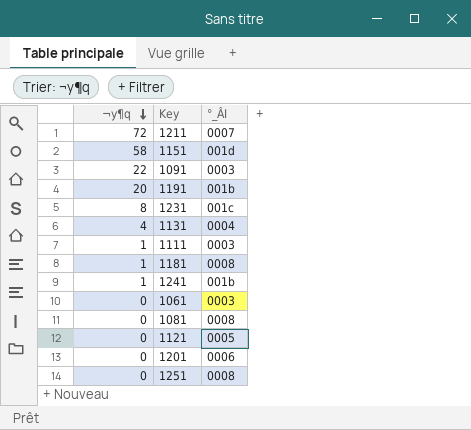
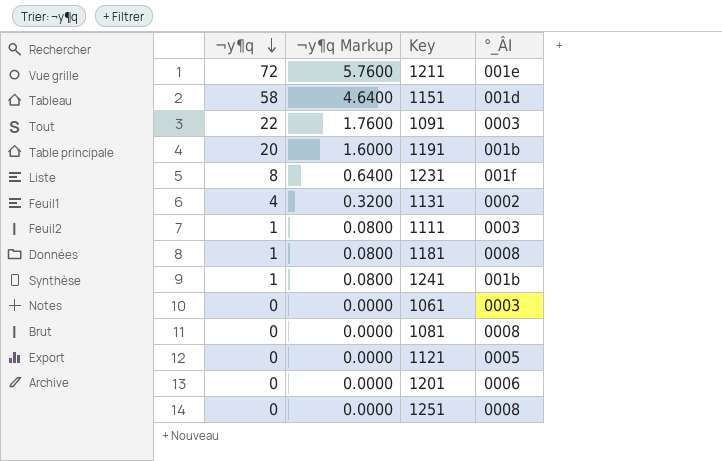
column ¬y¶q Markup | formula: none -> [¬y¶q] * 0.08
1211 | °_ÂI: 0007 -> 001e
1231 | °_ÂI: 001c -> 001f
1131 | °_ÂI: 0004 -> 0002

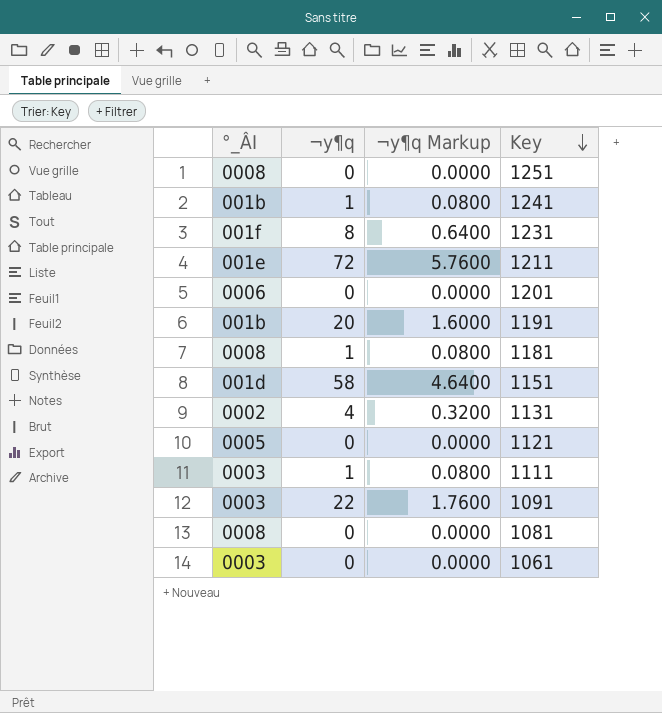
row order: ¬y¶q descending -> Key descending
column °_ÂI | position: 4 -> 1

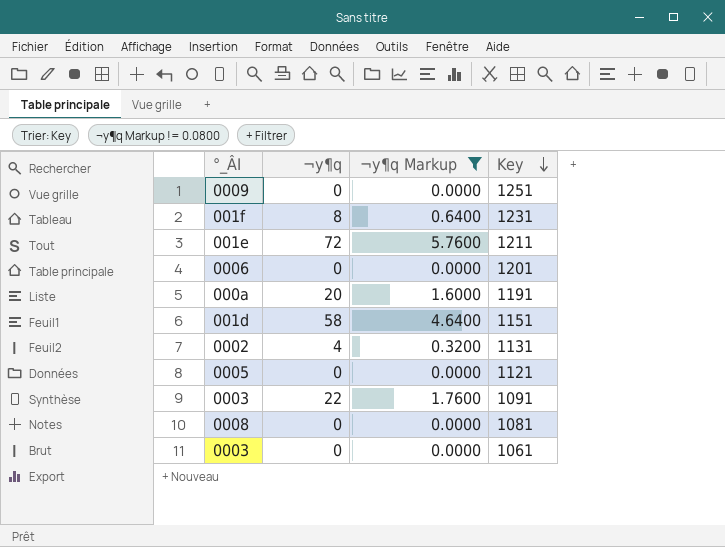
filter: none -> ¬y¶q Markup != 0.0800
1251 | °_ÂI: 0008 -> 0009
1191 | °_ÂI: 001b -> 000a

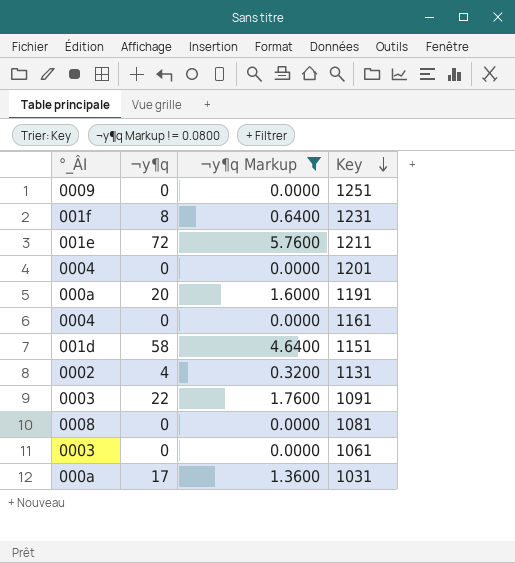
row 1121: 0005 | 0 | 0.0000 -> none
1201 | °_ÂI: 0006 -> 0004
row 1161: none -> 0004 | 0 | 0.0000
row 1031: none -> 000a | 17 | 1.3600

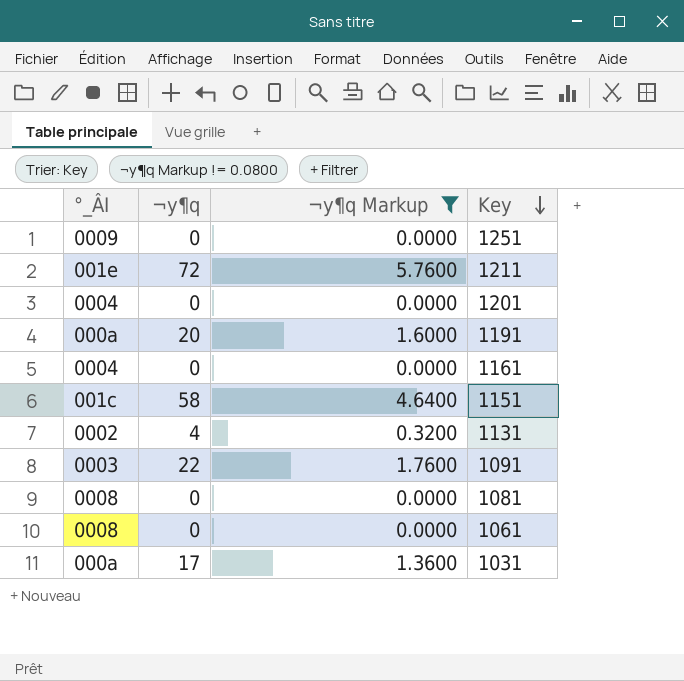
row 1231: 001f | 8 | 0.6400 -> none
1151 | °_ÂI: 001d -> 001c
1061 | °_ÂI: 0003 -> 0008

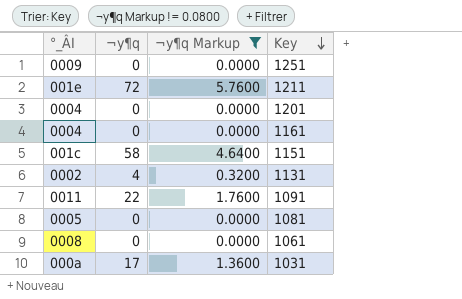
row 1191: 000a | 20 | 1.6000 -> none
1091 | °_ÂI: 0003 -> 0011
1081 | °_ÂI: 0008 -> 0005

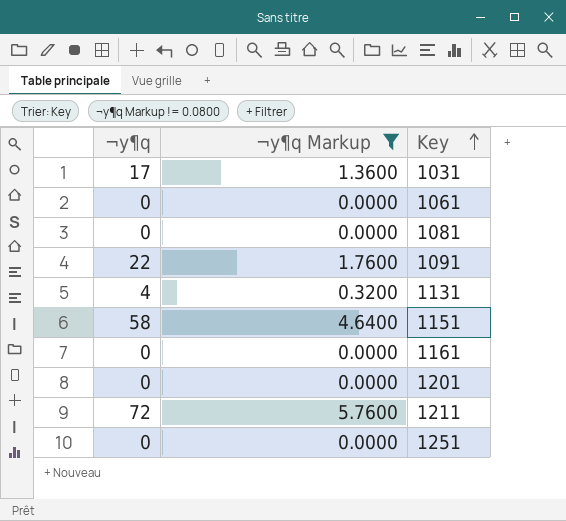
row order: Key descending -> Key ascending
column °_ÂI | position: 1 -> none

